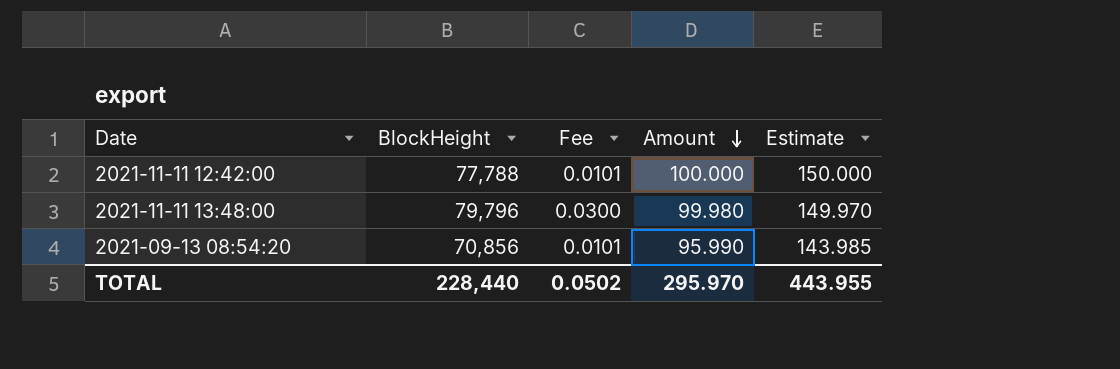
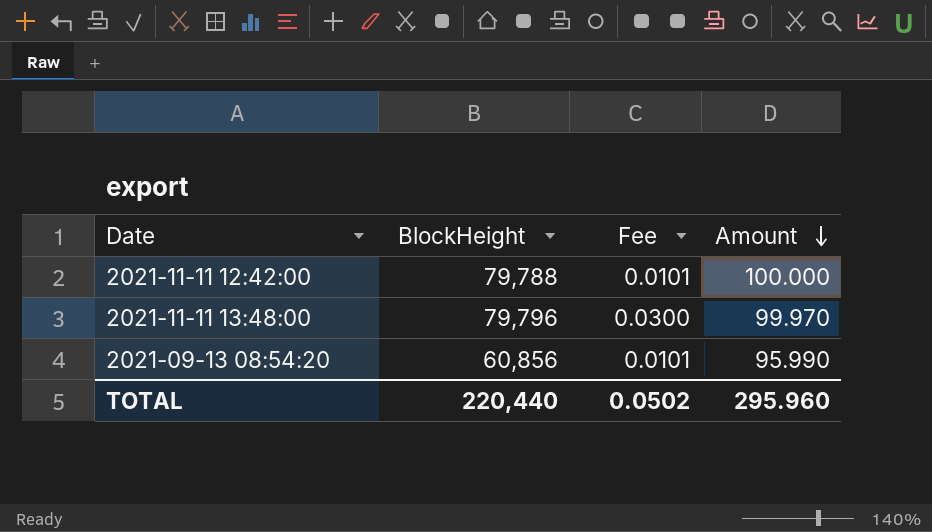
column Estimate | formula: [Amount] * 1.5 -> none
2021-11-11 12:42:00 | BlockHeight: 77,788 -> 79,788
2021-11-11 13:48:00 | Amount: 99.980 -> 99.970
2021-09-13 08:54:20 | BlockHeight: 70,856 -> 60,856
TOTAL | BlockHeight: 228,440 -> 220,440
TOTAL | Amount: 295.970 -> 295.960

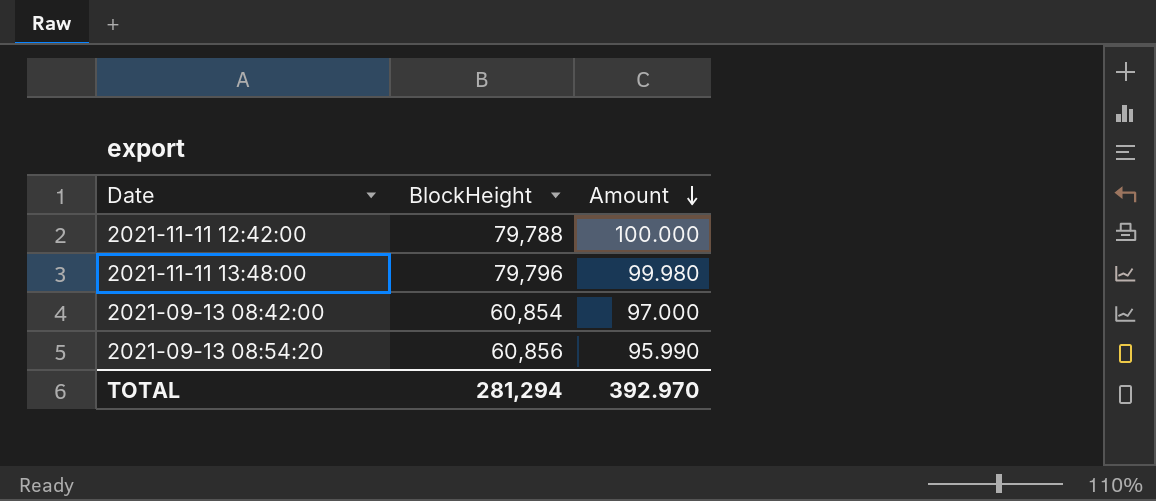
column Fee | position: 3 -> none
2021-11-11 13:48:00 | Amount: 99.970 -> 99.980
row 2021-09-13 08:42:00: none -> 60,854 | 97.000
TOTAL | BlockHeight: 220,440 -> 281,294
TOTAL | Amount: 295.960 -> 392.970

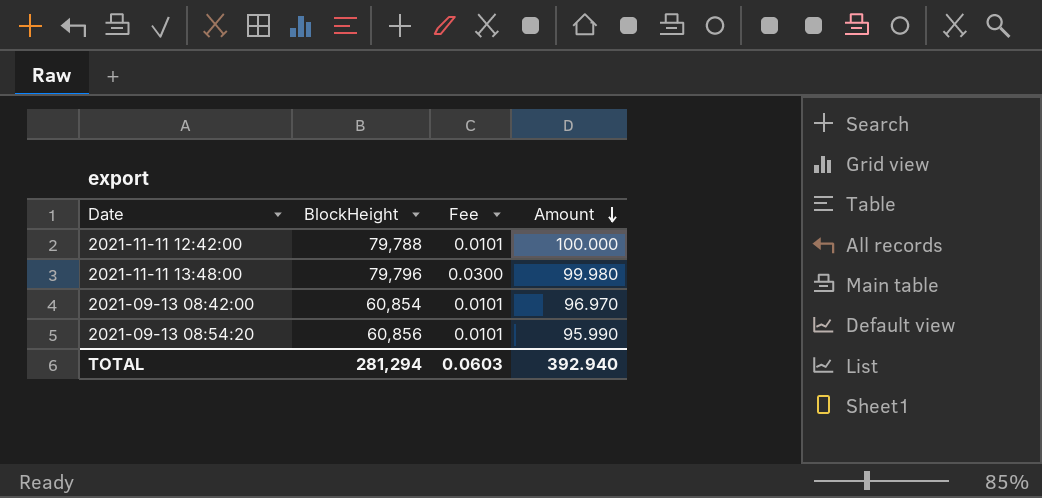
column Fee | position: none -> 3
2021-09-13 08:42:00 | Amount: 97.000 -> 96.970
TOTAL | Amount: 392.970 -> 392.940

